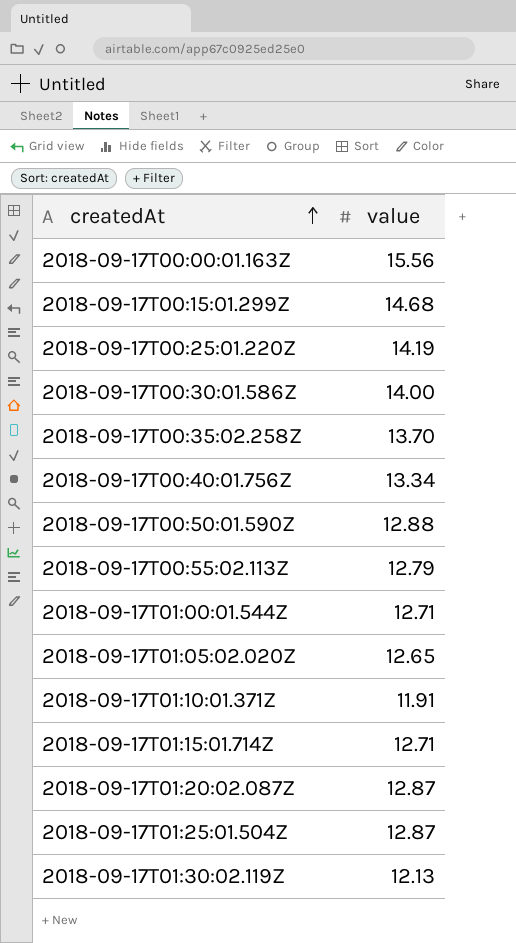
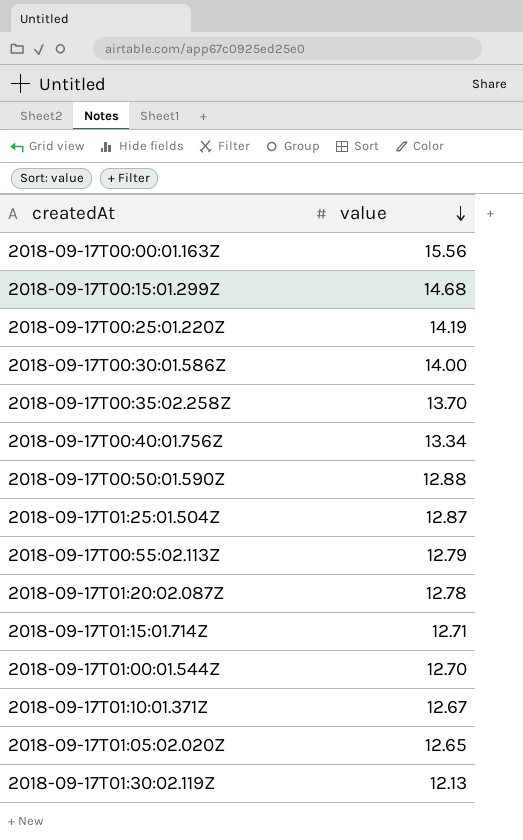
row order: createdAt ascending -> value descending
2018-09-17T01:20:02.087Z | value: 12.87 -> 12.78
2018-09-17T01:00:01.544Z | value: 12.71 -> 12.70
2018-09-17T01:10:01.371Z | value: 11.91 -> 12.67

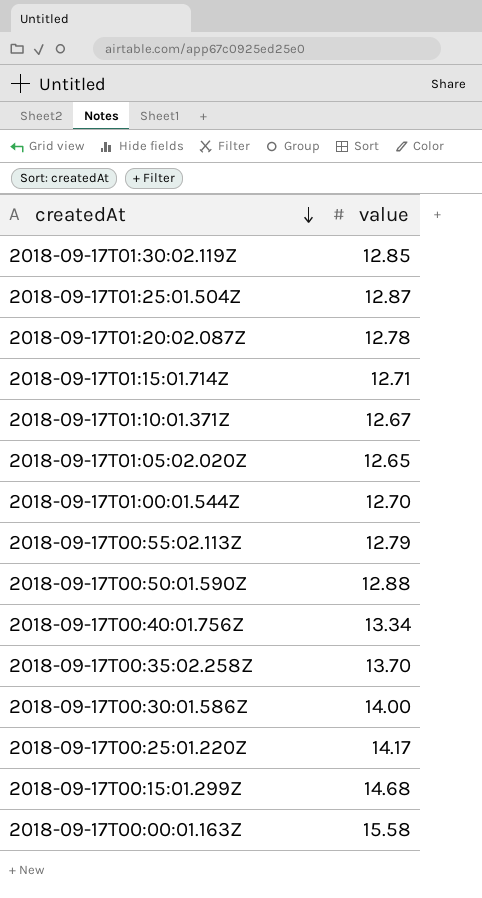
row order: value descending -> createdAt descending
2018-09-17T01:30:02.119Z | value: 12.13 -> 12.85
2018-09-17T00:25:01.220Z | value: 14.19 -> 14.17
2018-09-17T00:00:01.163Z | value: 15.56 -> 15.58

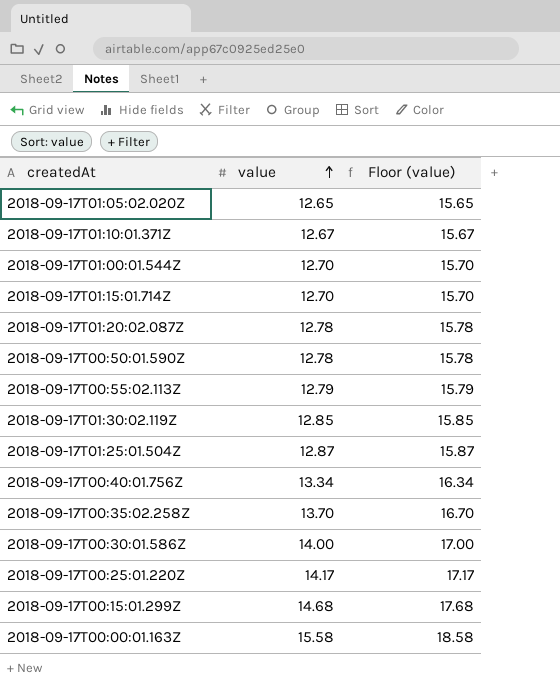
row order: createdAt descending -> value ascending
column Floor (value) | formula: none -> [value] + 3
2018-09-17T01:15:01.714Z | value: 12.71 -> 12.70
2018-09-17T00:50:01.590Z | value: 12.88 -> 12.78

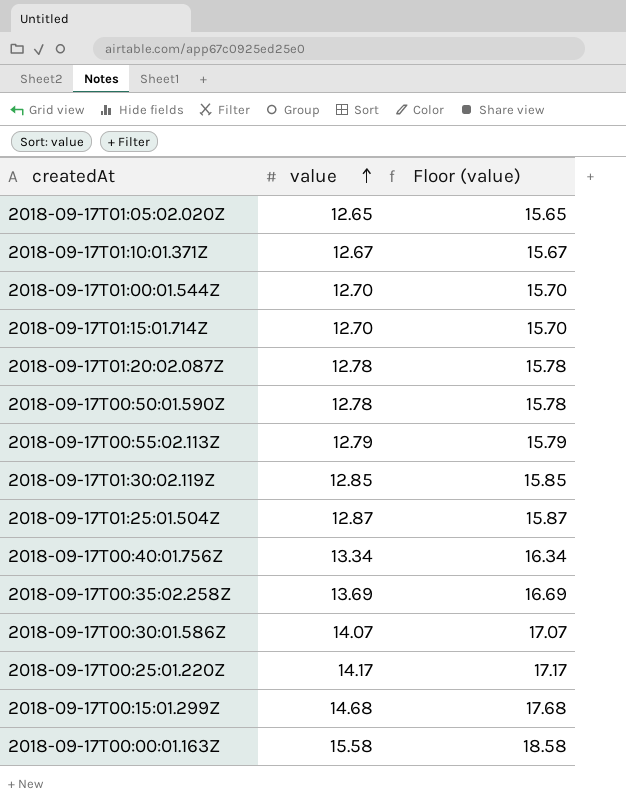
2018-09-17T00:35:02.258Z | value: 13.70 -> 13.69
2018-09-17T00:35:02.258Z | Floor (value): 16.70 -> 16.69
2018-09-17T00:30:01.586Z | value: 14.00 -> 14.07
2018-09-17T00:30:01.586Z | Floor (value): 17.00 -> 17.07

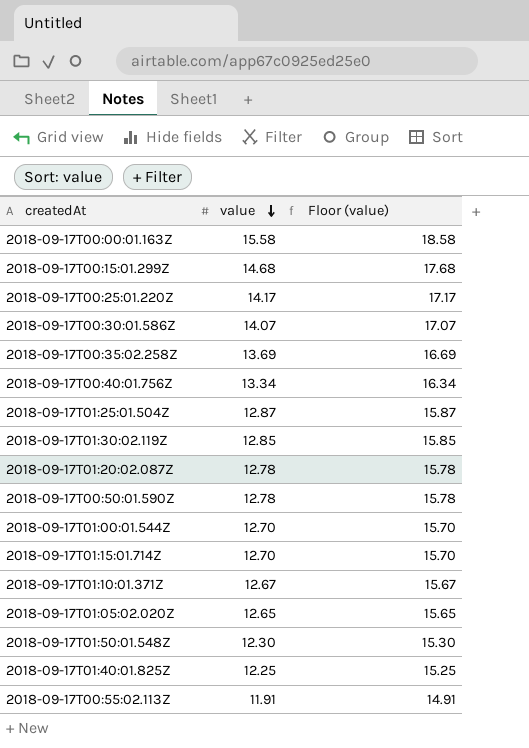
row order: value ascending -> value descending
row 2018-09-17T01:50:01.548Z: none -> 12.30 | 15.30
row 2018-09-17T01:40:01.825Z: none -> 12.25 | 15.25
2018-09-17T00:55:02.113Z | value: 12.79 -> 11.91
2018-09-17T00:55:02.113Z | Floor (value): 15.79 -> 14.91

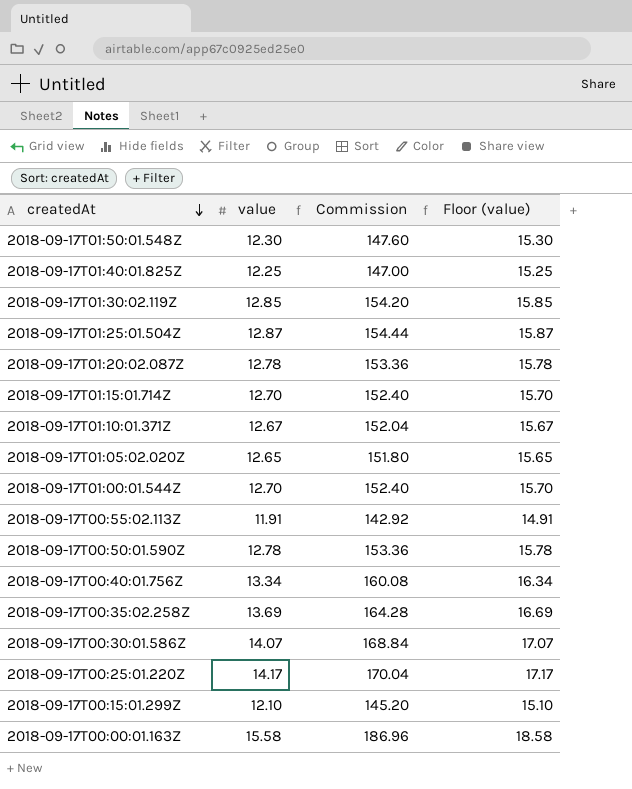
row order: value descending -> createdAt descending
column Commission | formula: none -> [value] * 12
2018-09-17T00:15:01.299Z | value: 14.68 -> 12.10
2018-09-17T00:15:01.299Z | Floor (value): 17.68 -> 15.10

